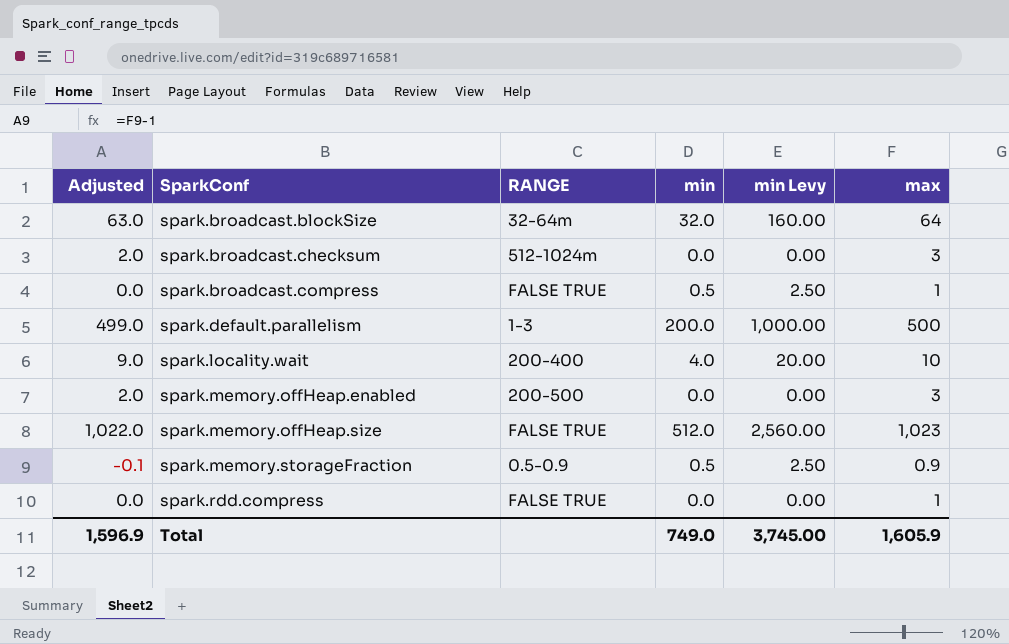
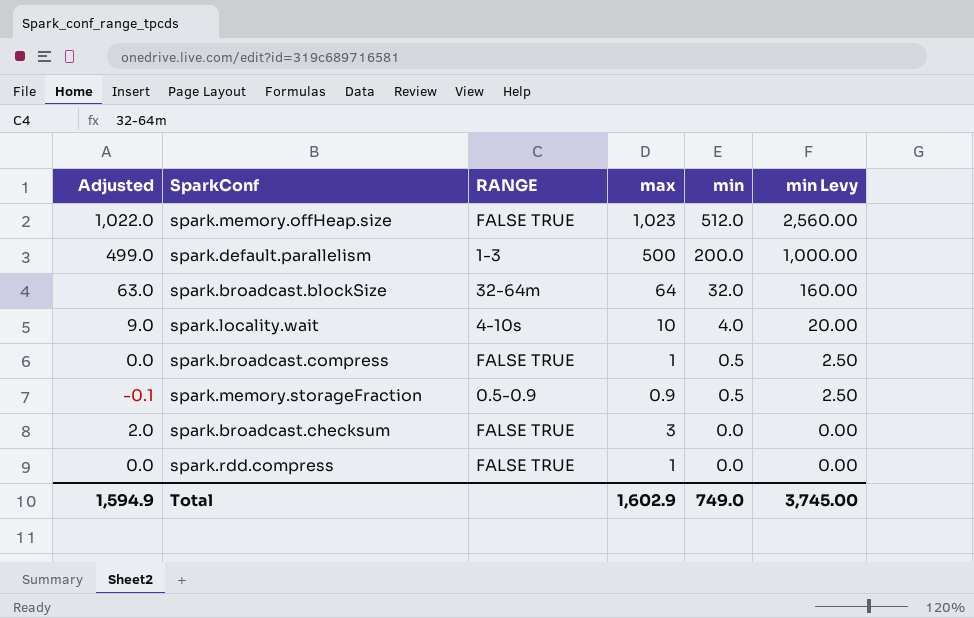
row order: SparkConf ascending -> min descending
column max | position: 6 -> 4
row spark.memory.offHeap.enabled: 2.0 | 200-500 | 0.0 | 0.00 | 3 -> none
spark.locality.wait | RANGE: 200-400 -> 4-10s
spark.broadcast.checksum | RANGE: 512-1024m -> FALSE TRUE
Total | Adjusted: 1,596.9 -> 1,594.9
Total | max: 1,605.9 -> 1,602.9

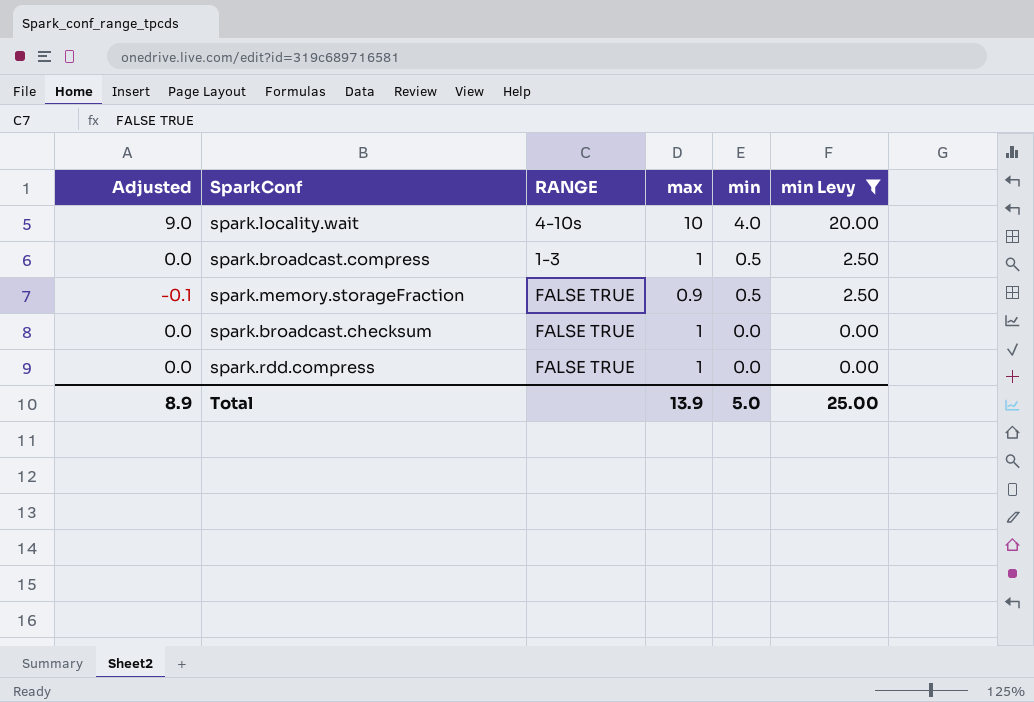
filter: none -> min Levy <= 20.00
spark.broadcast.compress | RANGE: FALSE TRUE -> 1-3
spark.memory.storageFraction | RANGE: 0.5-0.9 -> FALSE TRUE
spark.broadcast.checksum | Adjusted: 2.0 -> 0.0
spark.broadcast.checksum | max: 3 -> 1
Total | Adjusted: 1,594.9 -> 8.9
Total | max: 1,602.9 -> 13.9
Total | min: 749.0 -> 5.0
Total | min Levy: 3,745.00 -> 25.00

